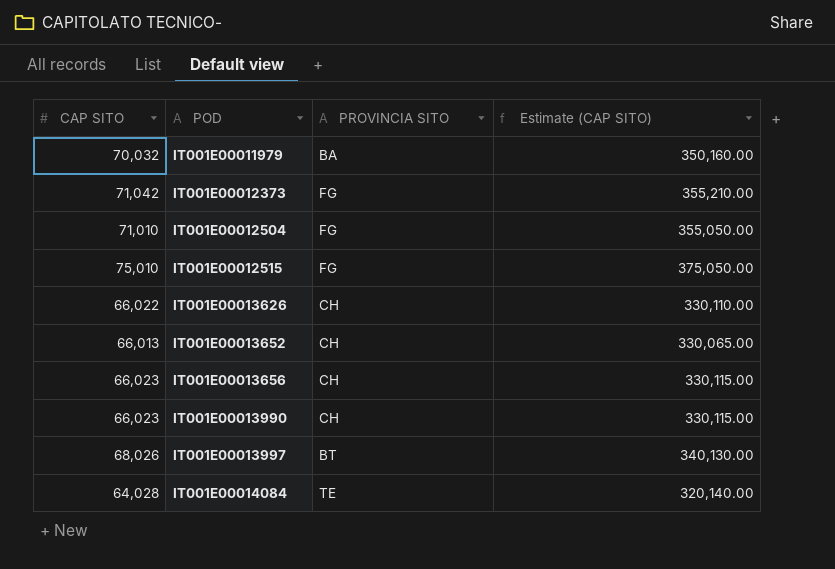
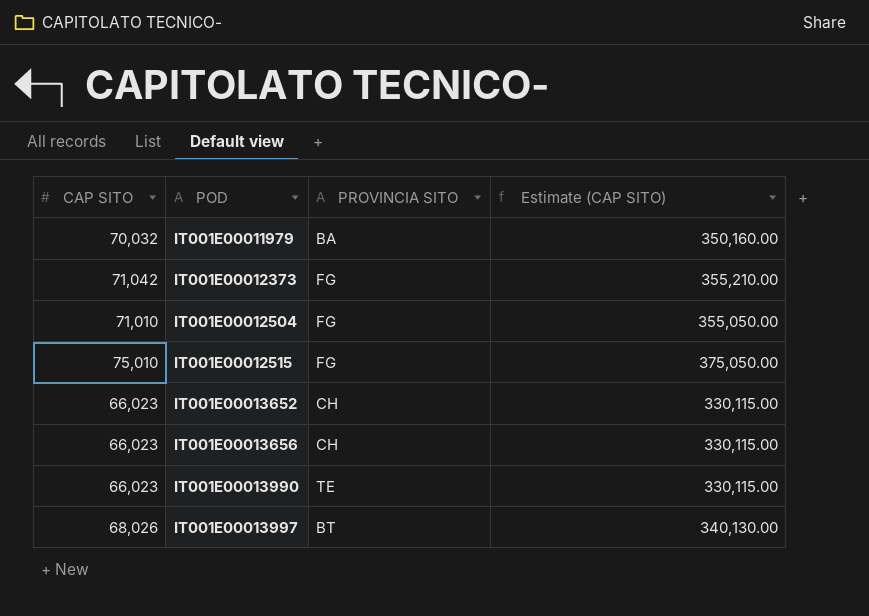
row IT001E00013626: 66,022 | CH | 330,110.00 -> none
row IT001E00014084: 64,028 | TE | 320,140.00 -> none
IT001E00013652 | CAP SITO: 66,013 -> 66,023
IT001E00013652 | Estimate (CAP SITO): 330,065.00 -> 330,115.00
IT001E00013990 | PROVINCIA SITO: CH -> TE

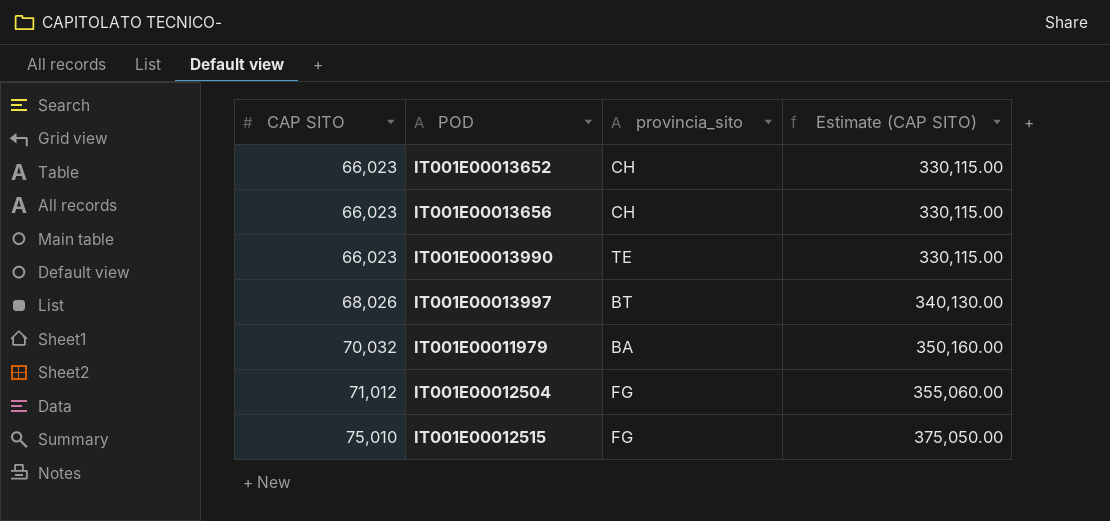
row order: POD ascending -> CAP SITO ascending
column name: PROVINCIA SITO -> provincia_sito
row IT001E00012373: 71,042 | FG | 355,210.00 -> none
IT001E00012504 | CAP SITO: 71,010 -> 71,012
IT001E00012504 | Estimate (CAP SITO): 355,050.00 -> 355,060.00

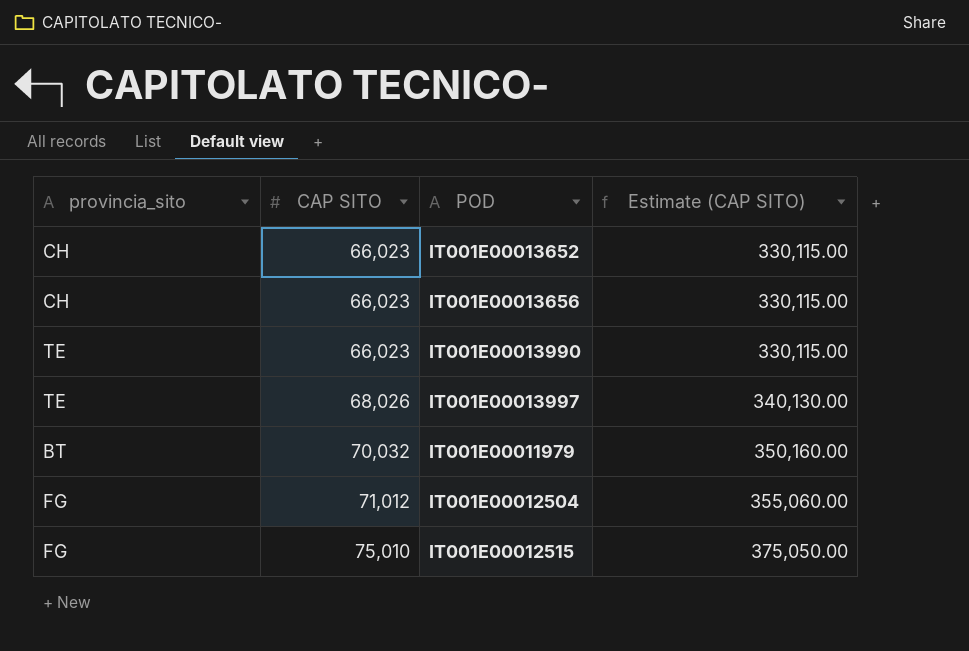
column provincia_sito | position: 3 -> 1
IT001E00013997 | provincia_sito: BT -> TE
IT001E00011979 | provincia_sito: BA -> BT

